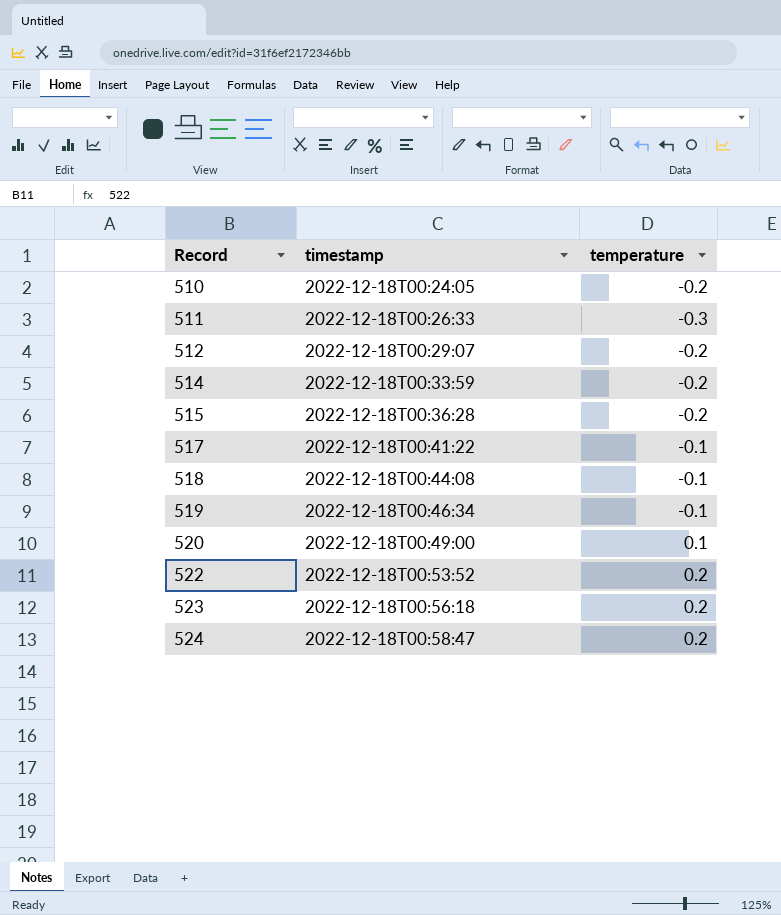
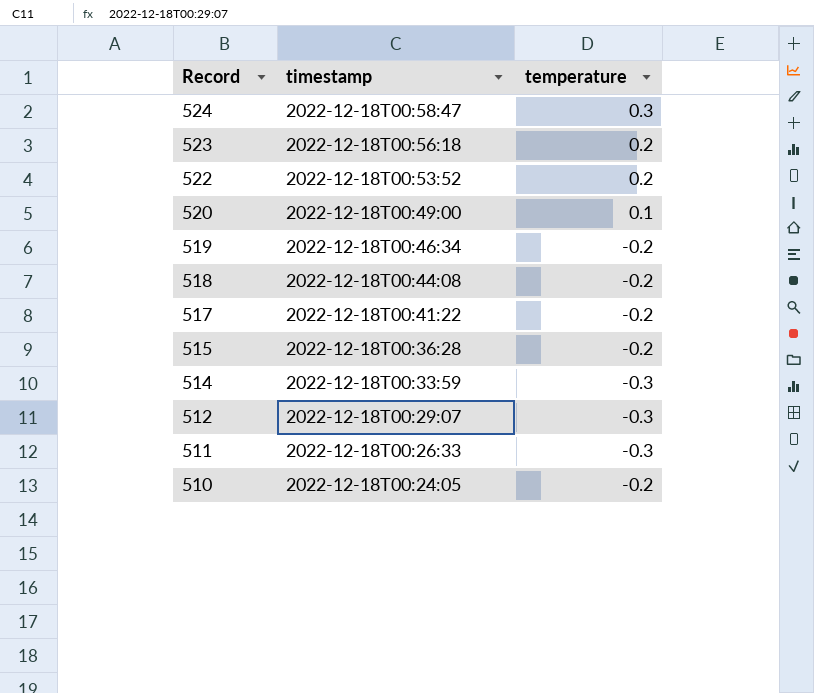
row order: Record ascending -> Record descending
524 | temperature: 0.2 -> 0.3
519 | temperature: -0.1 -> -0.2
518 | temperature: -0.1 -> -0.2
517 | temperature: -0.1 -> -0.2
514 | temperature: -0.2 -> -0.3
512 | temperature: -0.2 -> -0.3

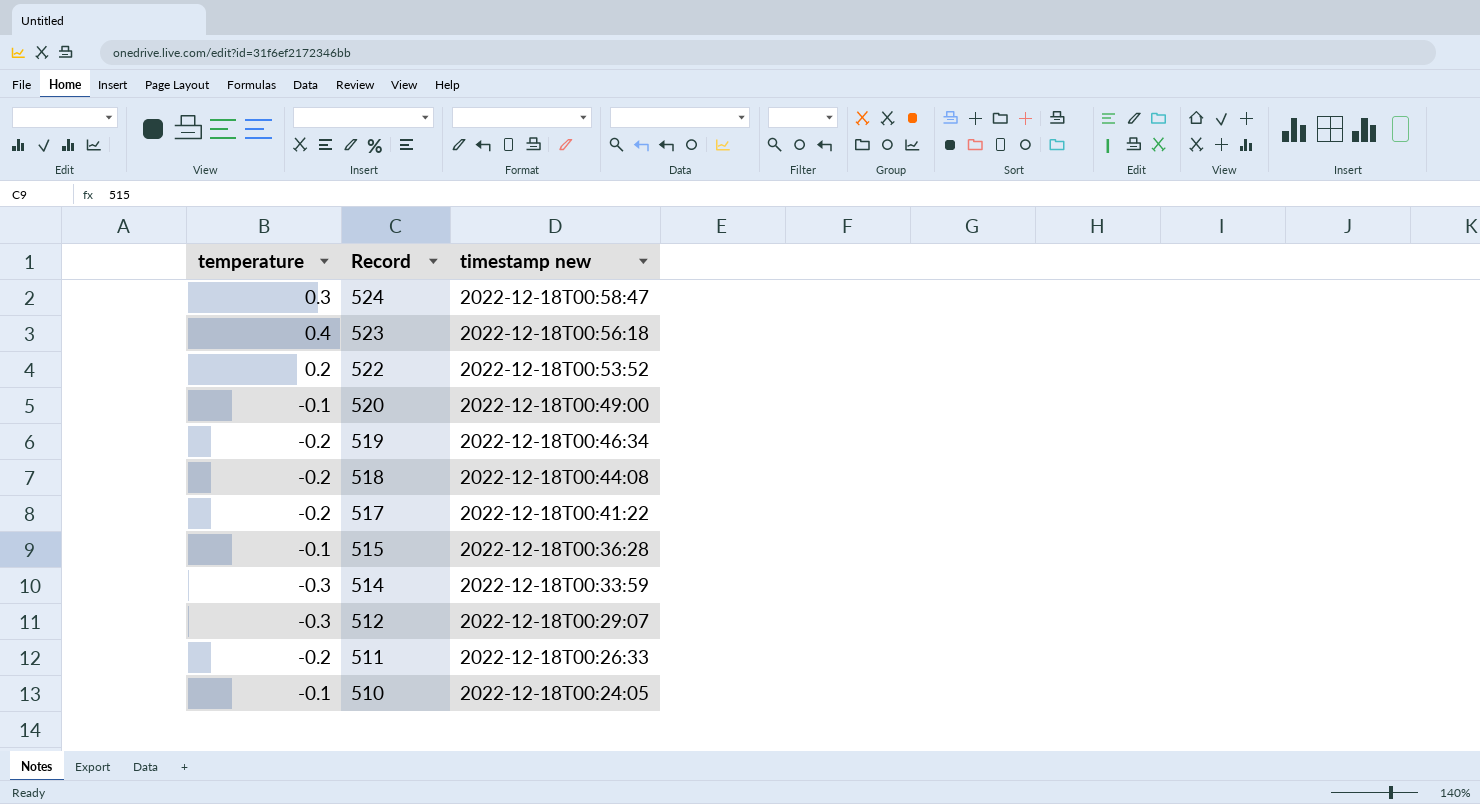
column temperature | position: 3 -> 1
column name: timestamp -> timestamp new
523 | temperature: 0.2 -> 0.4
520 | temperature: 0.1 -> -0.1
515 | temperature: -0.2 -> -0.1
511 | temperature: -0.3 -> -0.2
510 | temperature: -0.2 -> -0.1

